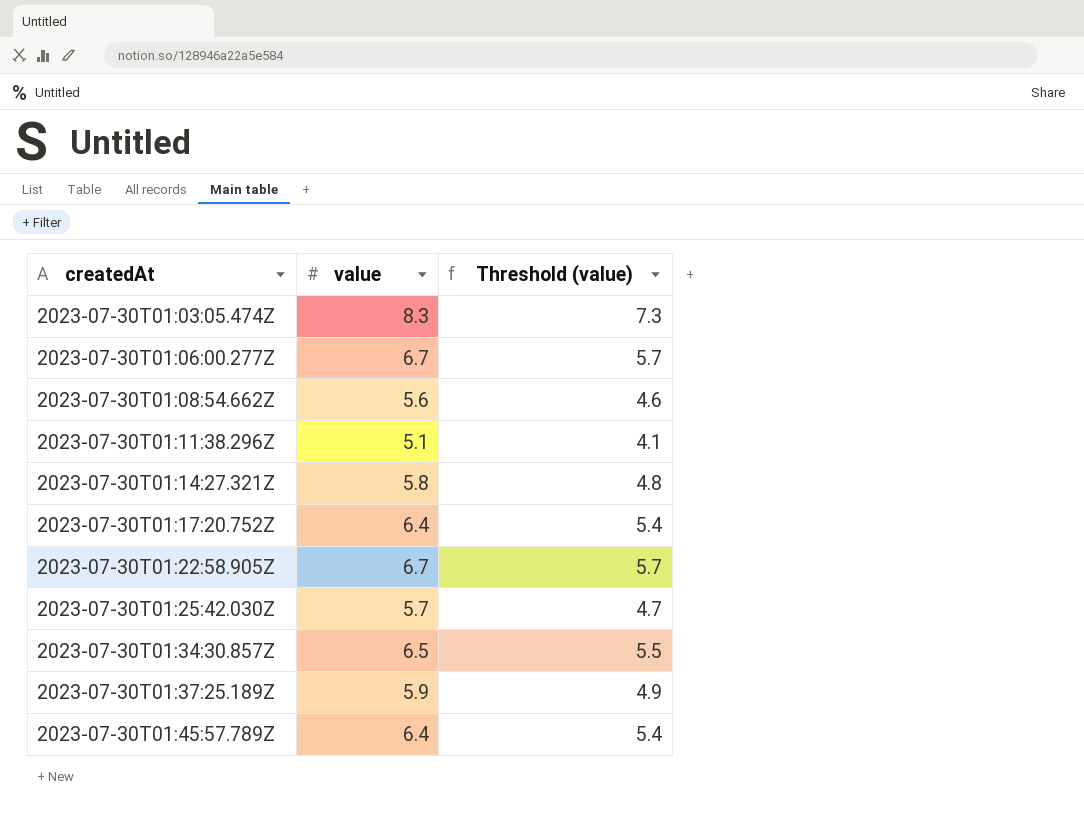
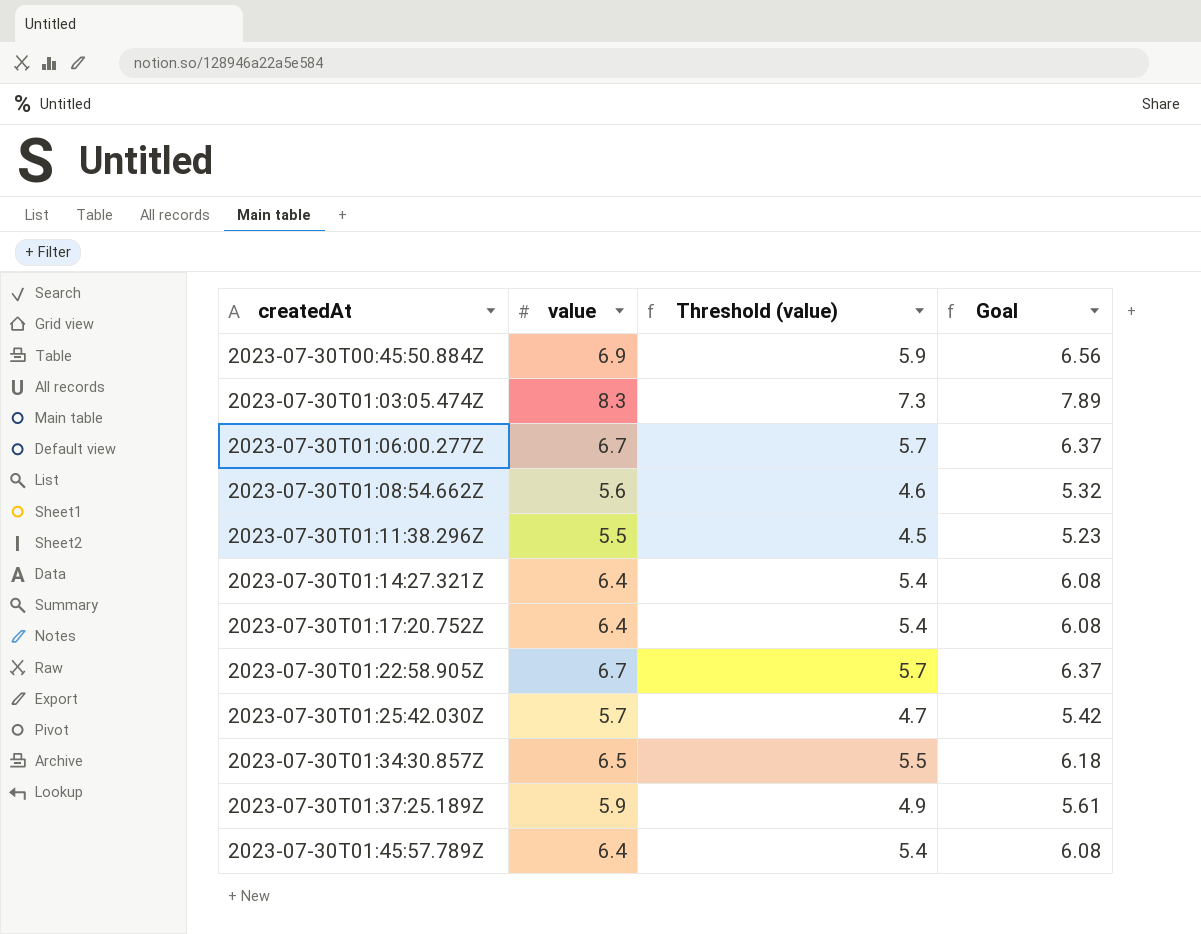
column Goal | formula: none -> [value] * 0.95
row 2023-07-30T00:45:50.884Z: none -> 6.9 | 5.9 | 6.56
2023-07-30T01:11:38.296Z | value: 5.1 -> 5.5
2023-07-30T01:11:38.296Z | Threshold (value): 4.1 -> 4.5
2023-07-30T01:14:27.321Z | value: 5.8 -> 6.4
2023-07-30T01:14:27.321Z | Threshold (value): 4.8 -> 5.4

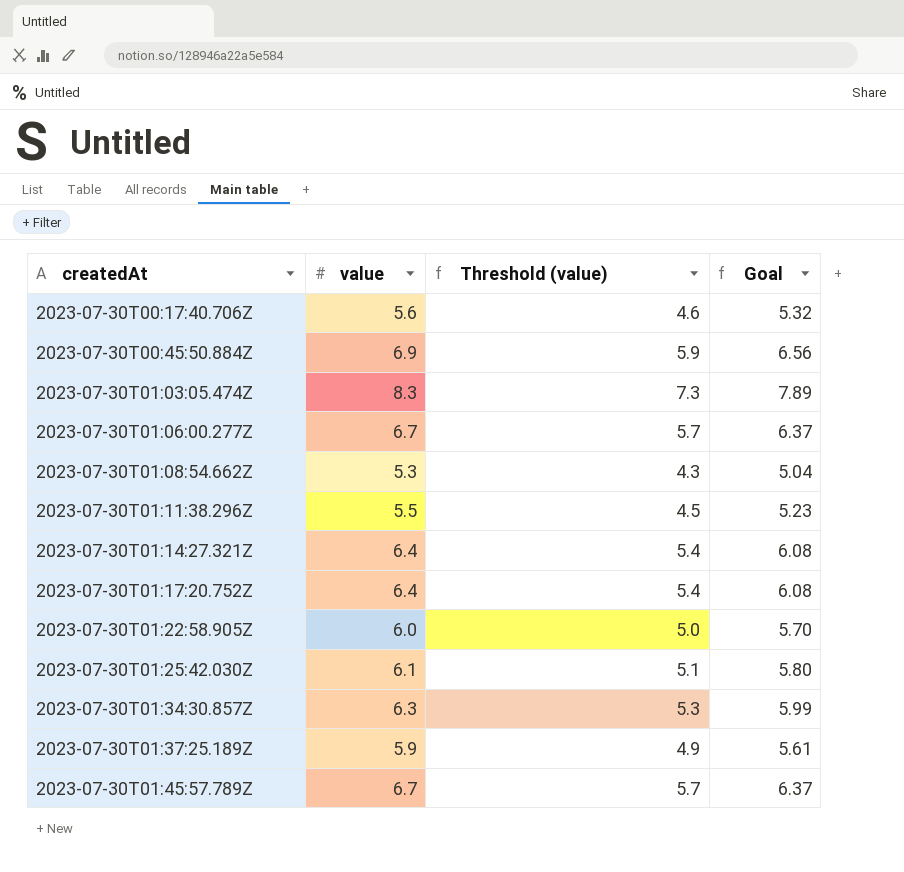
row 2023-07-30T00:17:40.706Z: none -> 5.6 | 4.6 | 5.32
2023-07-30T01:08:54.662Z | value: 5.6 -> 5.3
2023-07-30T01:08:54.662Z | Threshold (value): 4.6 -> 4.3
2023-07-30T01:08:54.662Z | Goal: 5.32 -> 5.04
2023-07-30T01:22:58.905Z | value: 6.7 -> 6.0
2023-07-30T01:22:58.905Z | Threshold (value): 5.7 -> 5.0
2023-07-30T01:22:58.905Z | Goal: 6.37 -> 5.70
2023-07-30T01:25:42.030Z | value: 5.7 -> 6.1
2023-07-30T01:25:42.030Z | Threshold (value): 4.7 -> 5.1
2023-07-30T01:25:42.030Z | Goal: 5.42 -> 5.80
2023-07-30T01:34:30.857Z | value: 6.5 -> 6.3
2023-07-30T01:34:30.857Z | Threshold (value): 5.5 -> 5.3
2023-07-30T01:34:30.857Z | Goal: 6.18 -> 5.99
2023-07-30T01:45:57.789Z | value: 6.4 -> 6.7
2023-07-30T01:45:57.789Z | Threshold (value): 5.4 -> 5.7
2023-07-30T01:45:57.789Z | Goal: 6.08 -> 6.37

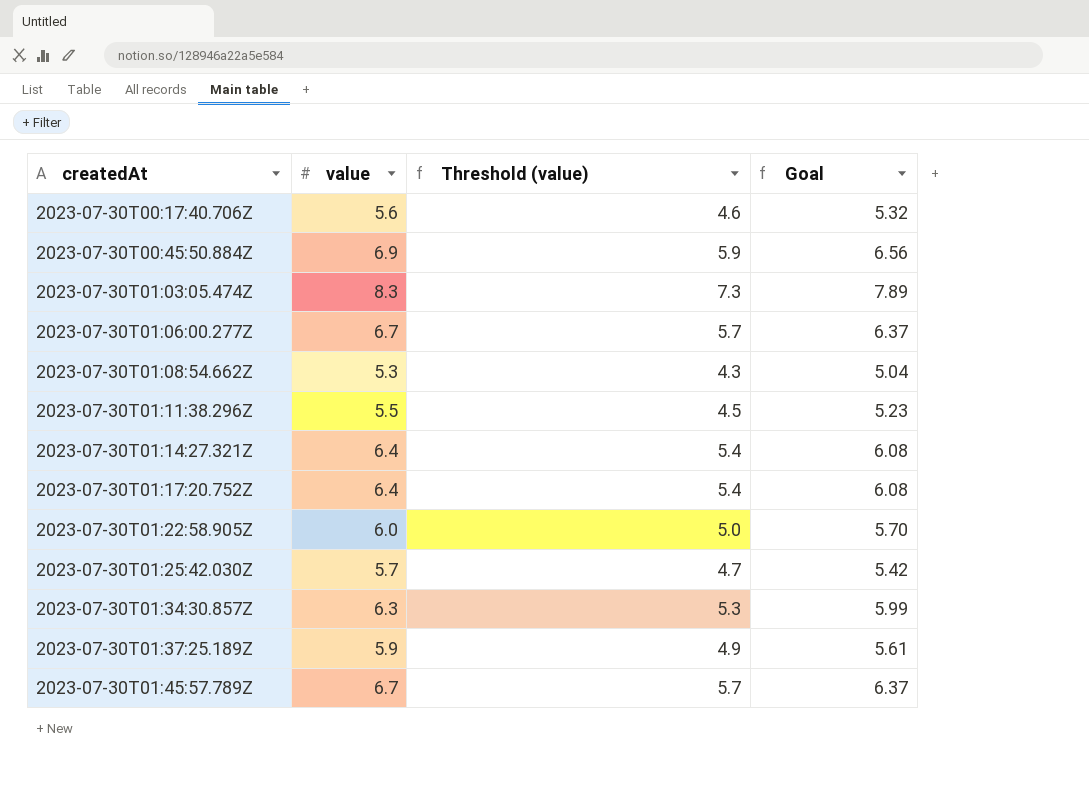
2023-07-30T01:25:42.030Z | value: 6.1 -> 5.7
2023-07-30T01:25:42.030Z | Threshold (value): 5.1 -> 4.7
2023-07-30T01:25:42.030Z | Goal: 5.80 -> 5.42

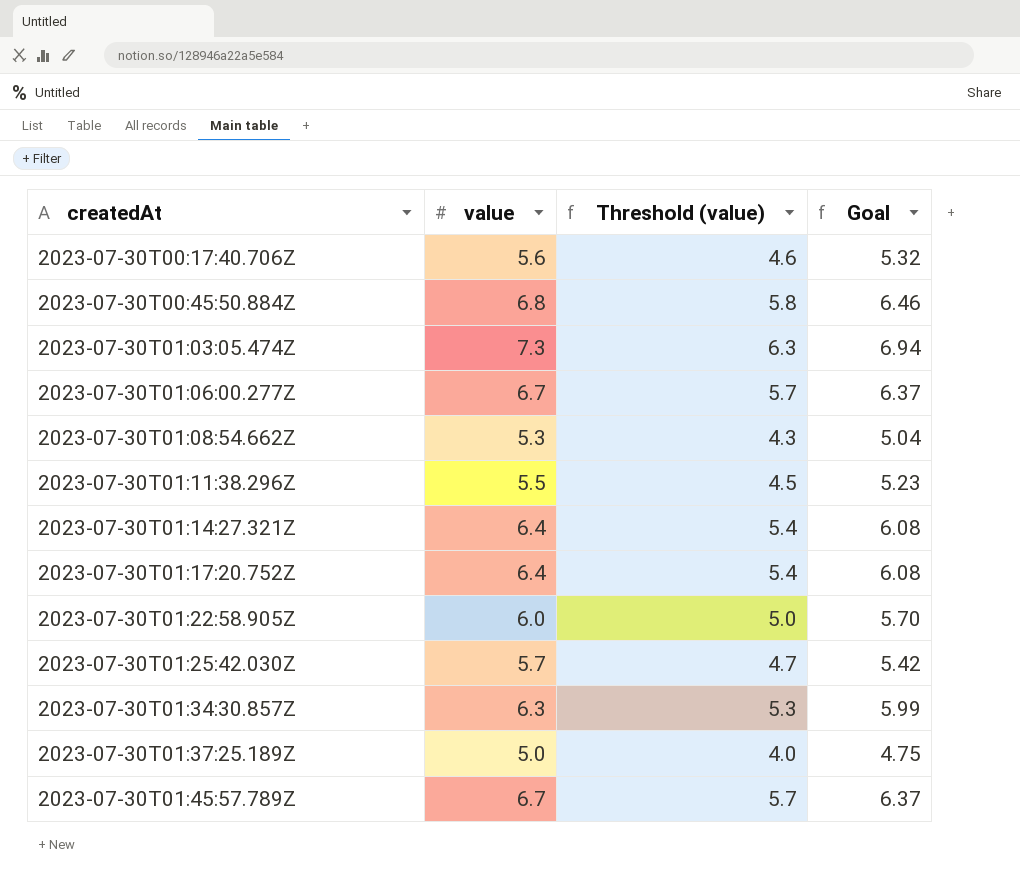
2023-07-30T00:45:50.884Z | value: 6.9 -> 6.8
2023-07-30T00:45:50.884Z | Threshold (value): 5.9 -> 5.8
2023-07-30T00:45:50.884Z | Goal: 6.56 -> 6.46
2023-07-30T01:03:05.474Z | value: 8.3 -> 7.3
2023-07-30T01:03:05.474Z | Threshold (value): 7.3 -> 6.3
2023-07-30T01:03:05.474Z | Goal: 7.89 -> 6.94
2023-07-30T01:37:25.189Z | value: 5.9 -> 5.0
2023-07-30T01:37:25.189Z | Threshold (value): 4.9 -> 4.0
2023-07-30T01:37:25.189Z | Goal: 5.61 -> 4.75

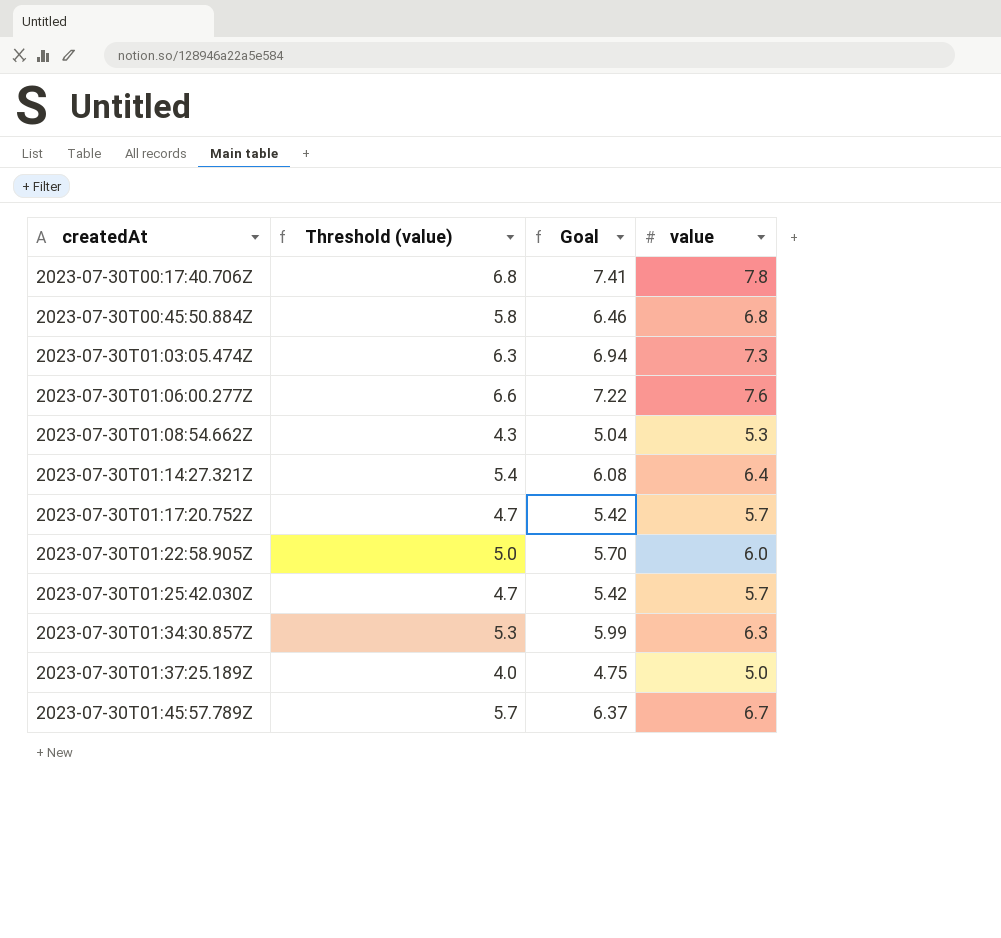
column value | position: 2 -> 4
row 2023-07-30T01:11:38.296Z: 5.5 | 4.5 | 5.23 -> none
2023-07-30T00:17:40.706Z | Threshold (value): 4.6 -> 6.8
2023-07-30T00:17:40.706Z | Goal: 5.32 -> 7.41
2023-07-30T00:17:40.706Z | value: 5.6 -> 7.8
2023-07-30T01:06:00.277Z | Threshold (value): 5.7 -> 6.6
2023-07-30T01:06:00.277Z | Goal: 6.37 -> 7.22
2023-07-30T01:06:00.277Z | value: 6.7 -> 7.6
2023-07-30T01:17:20.752Z | Threshold (value): 5.4 -> 4.7
2023-07-30T01:17:20.752Z | Goal: 6.08 -> 5.42
2023-07-30T01:17:20.752Z | value: 6.4 -> 5.7

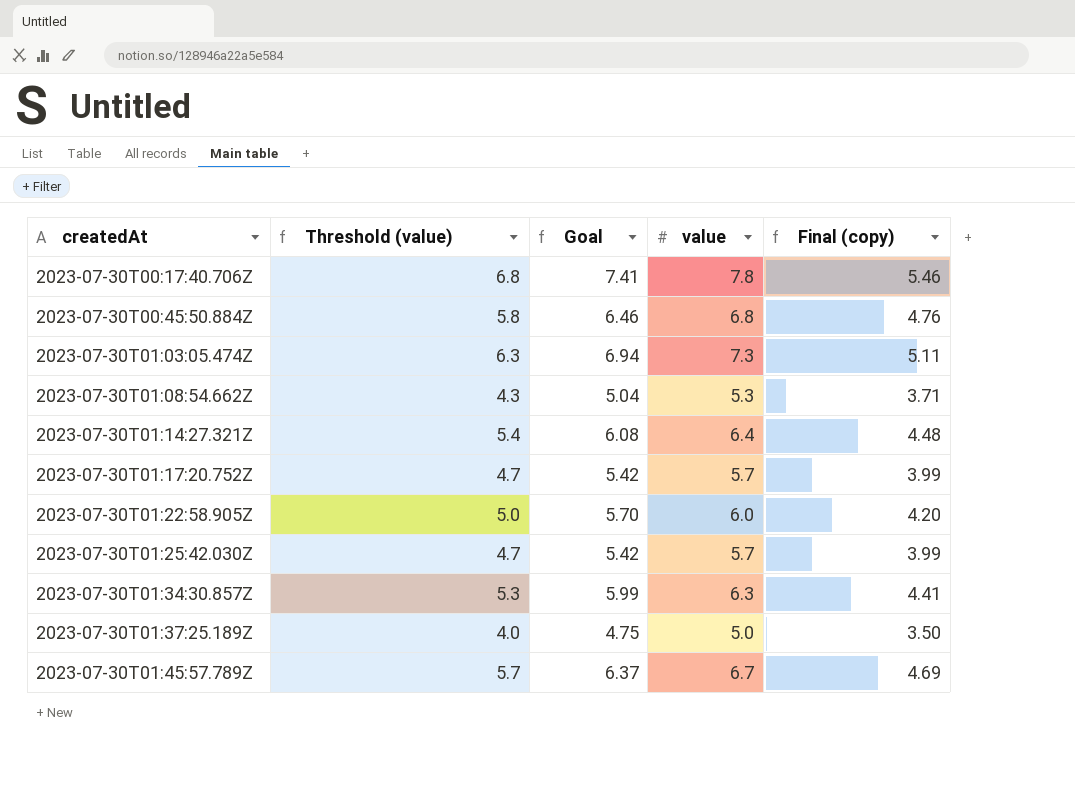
column Final (copy) | formula: none -> [value] * 0.7
row 2023-07-30T01:06:00.277Z: 6.6 | 7.22 | 7.6 -> none

